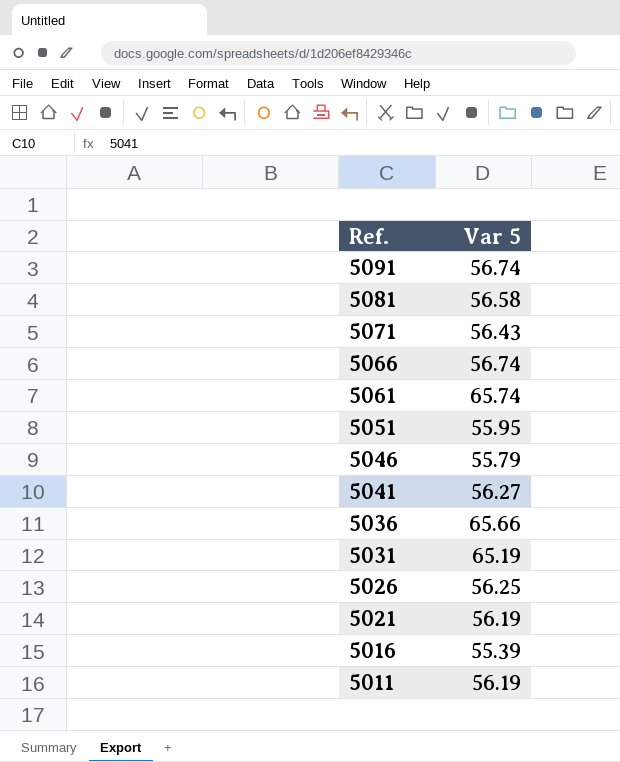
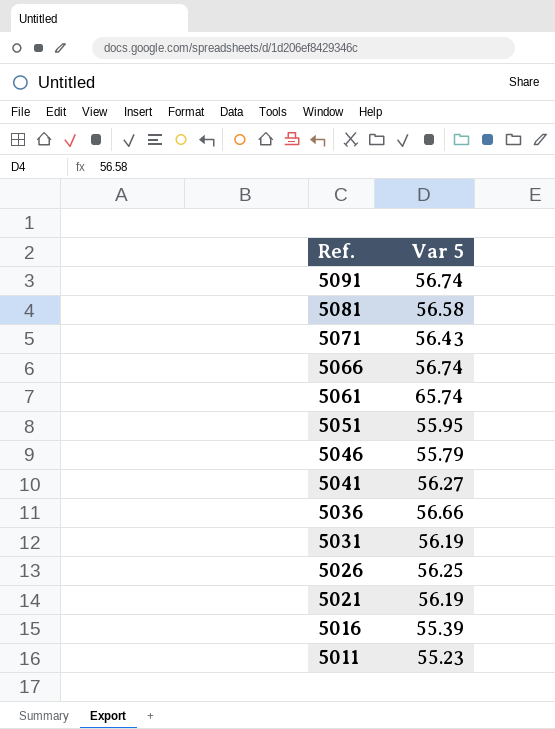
5036 | Var 5: 65.66 -> 56.66
5031 | Var 5: 65.19 -> 56.19
5011 | Var 5: 56.19 -> 55.23

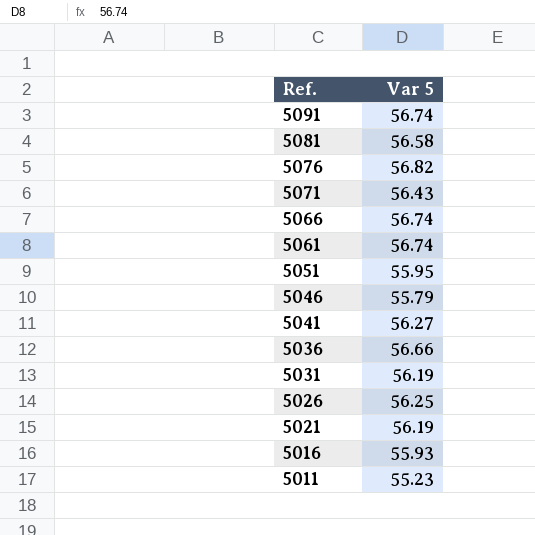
row 5076: none -> 56.82
5061 | Var 5: 65.74 -> 56.74
5016 | Var 5: 55.39 -> 55.93

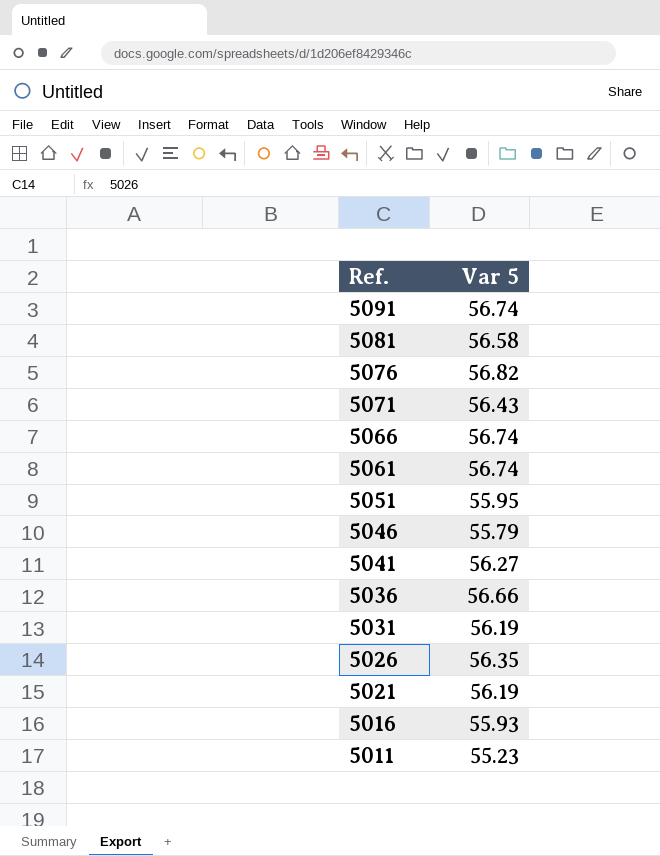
5026 | Var 5: 56.25 -> 56.35

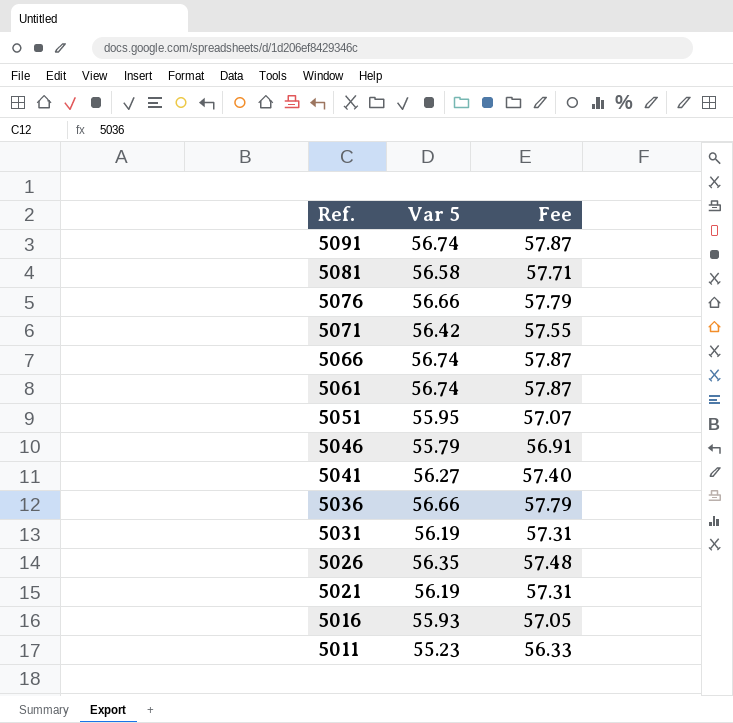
column Fee | formula: none -> [Var 5] * 1.02
5076 | Var 5: 56.82 -> 56.66
5071 | Var 5: 56.43 -> 56.42

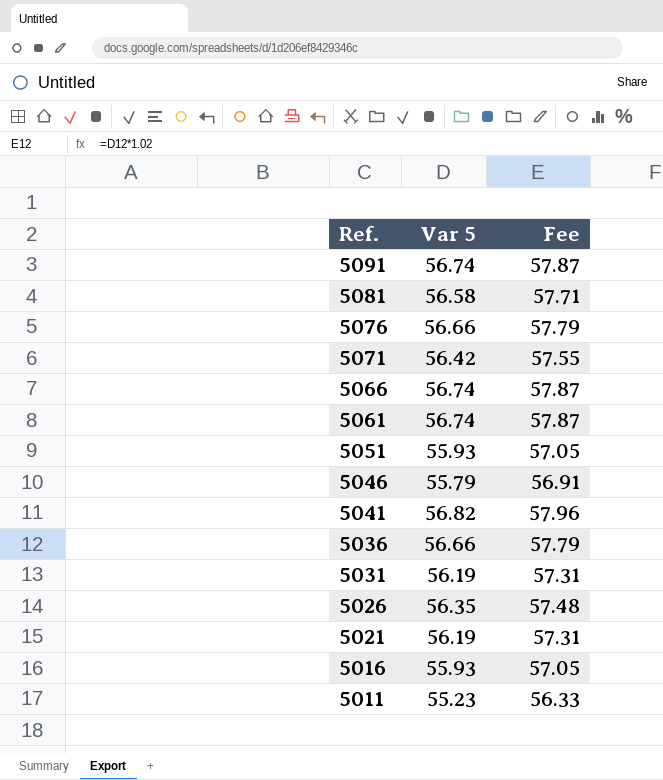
5051 | Var 5: 55.95 -> 55.93
5051 | Fee: 57.07 -> 57.05
5041 | Var 5: 56.27 -> 56.82
5041 | Fee: 57.40 -> 57.96

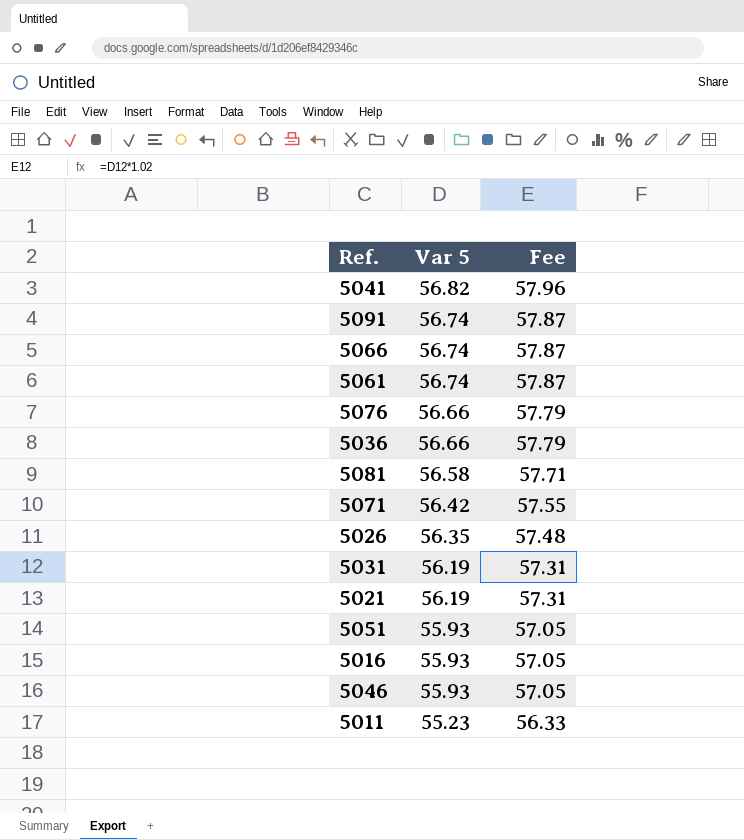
row order: Ref. descending -> Var 5 descending
5046 | Var 5: 55.79 -> 55.93
5046 | Fee: 56.91 -> 57.05

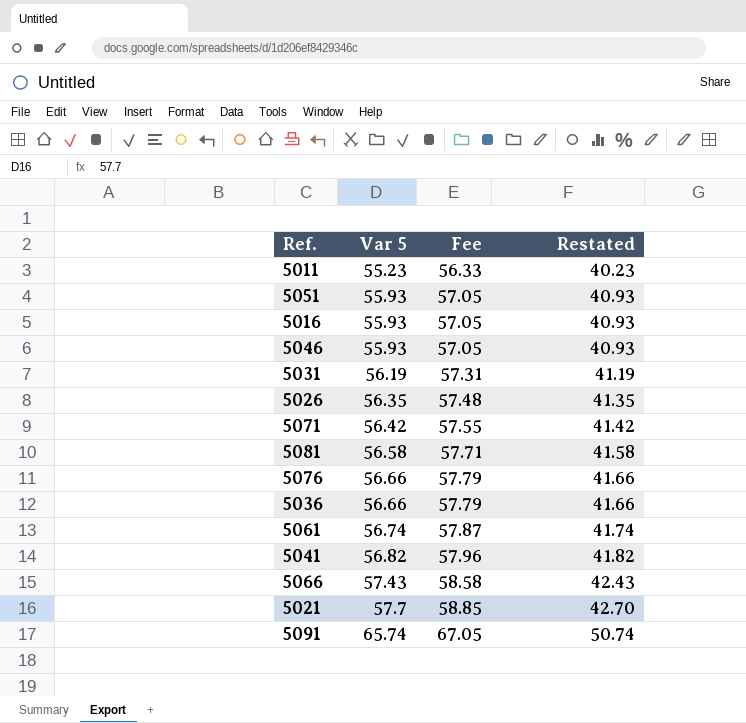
row order: Var 5 descending -> Var 5 ascending
column Restated | formula: none -> [Var 5] - 15
5066 | Var 5: 56.74 -> 57.43
5066 | Fee: 57.87 -> 58.58
5021 | Var 5: 56.19 -> 57.7
5021 | Fee: 57.31 -> 58.85
5091 | Var 5: 56.74 -> 65.74
5091 | Fee: 57.87 -> 67.05

